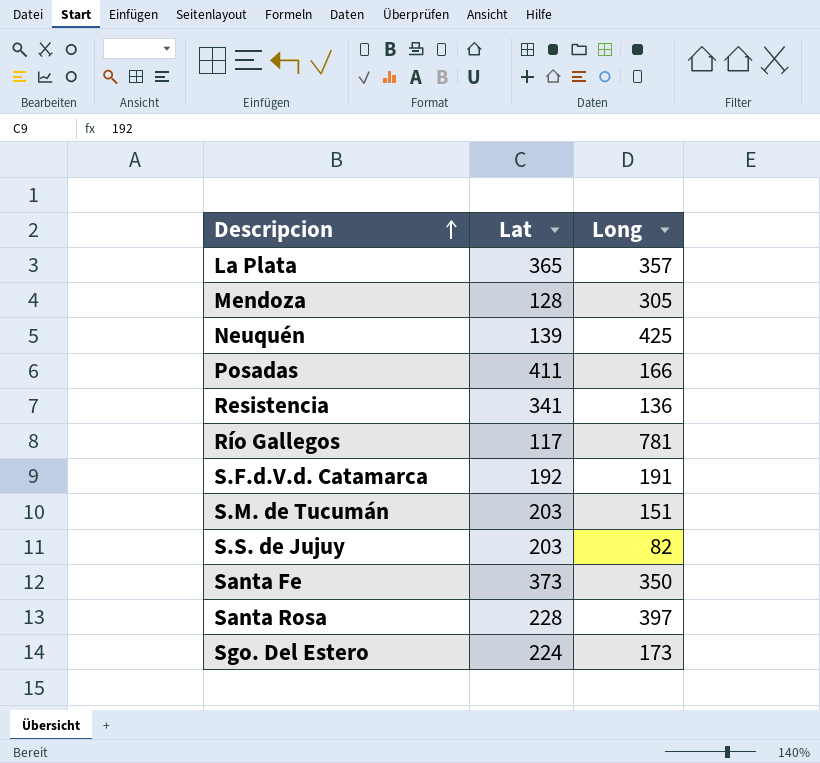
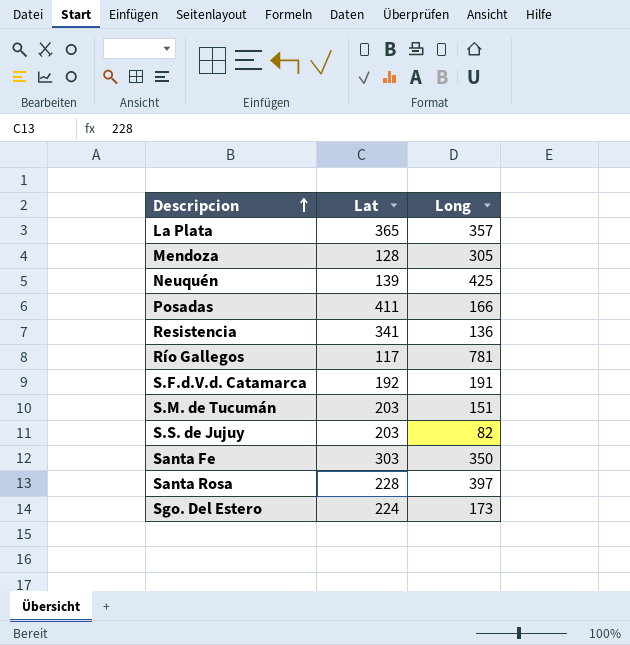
Santa Fe | Lat: 373 -> 303

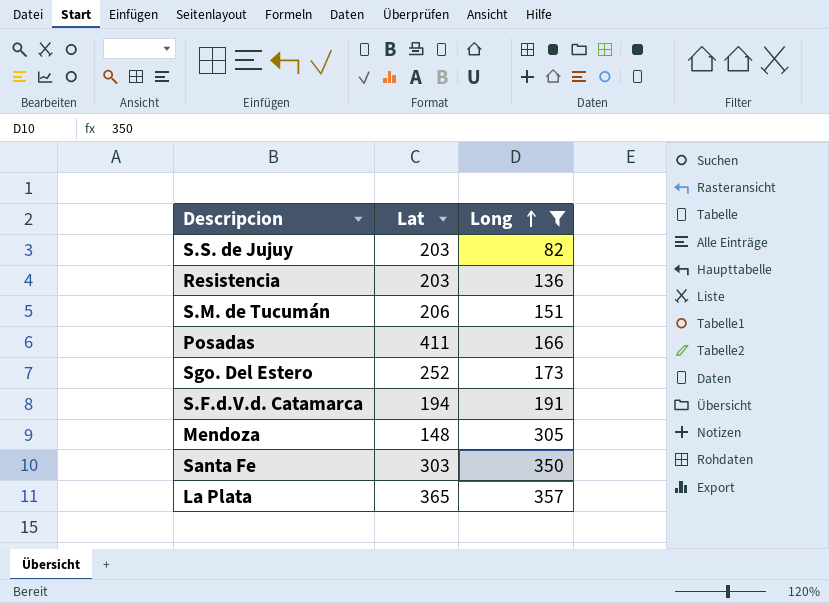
filter: none -> Long <= 357
row order: Descripcion ascending -> Long ascending
Resistencia | Lat: 341 -> 203
S.M. de Tucumán | Lat: 203 -> 206
Sgo. Del Estero | Lat: 224 -> 252
S.F.d.V.d. Catamarca | Lat: 192 -> 194
Mendoza | Lat: 128 -> 148

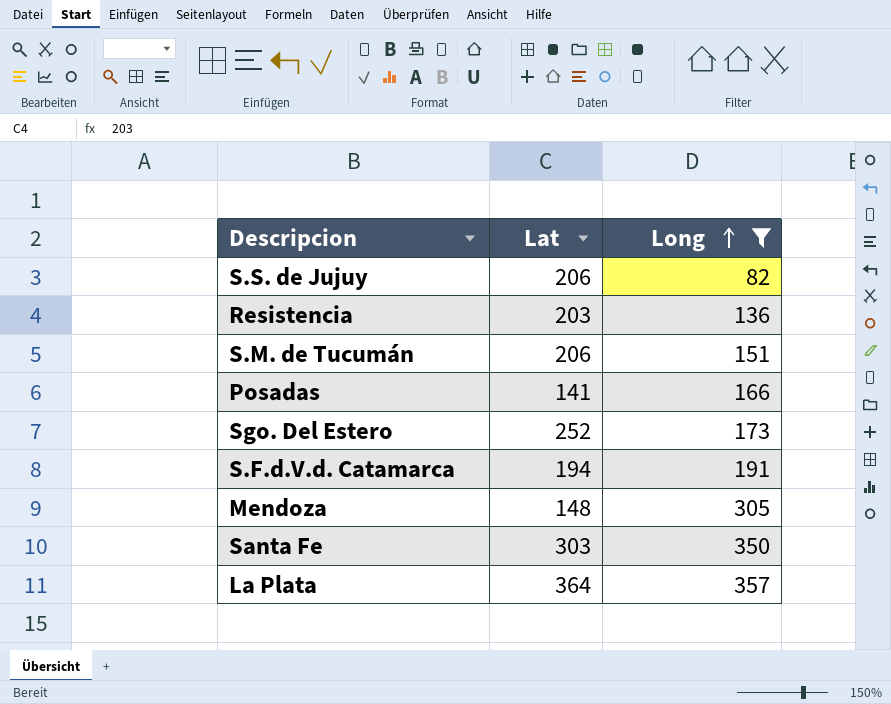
S.S. de Jujuy | Lat: 203 -> 206
Posadas | Lat: 411 -> 141
La Plata | Lat: 365 -> 364

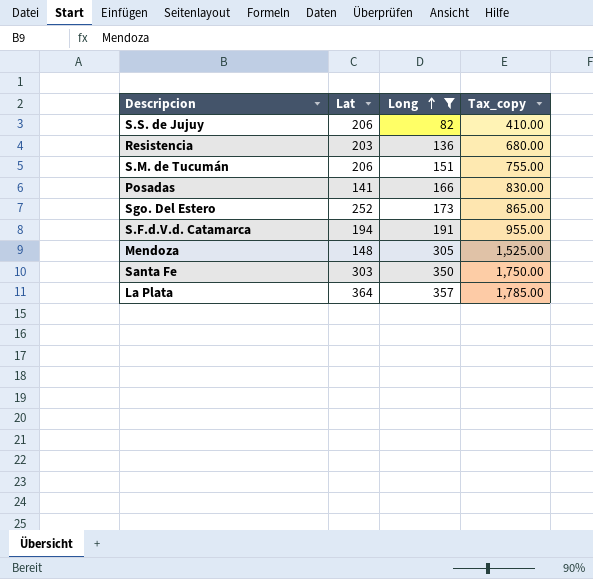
column Tax_copy | formula: none -> [Long] * 5

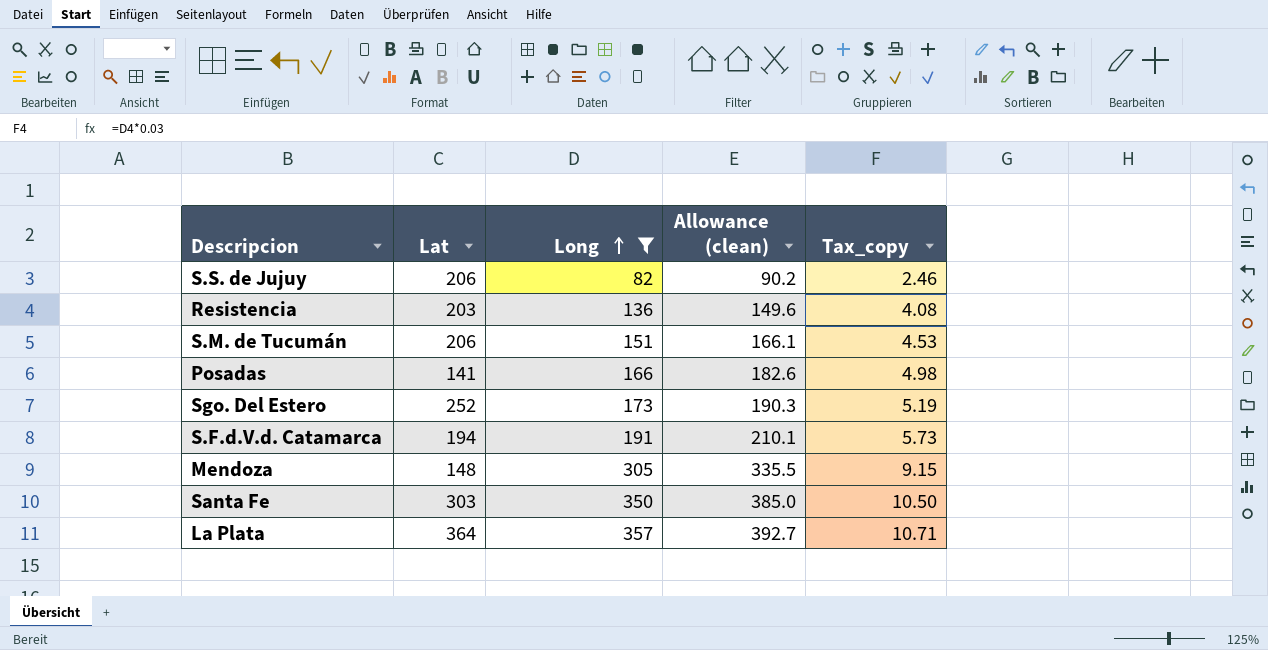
column Allowance (clean) | formula: none -> [Long] * 1.1
column Tax_copy | formula: [Long] * 5 -> [Long] * 0.03

